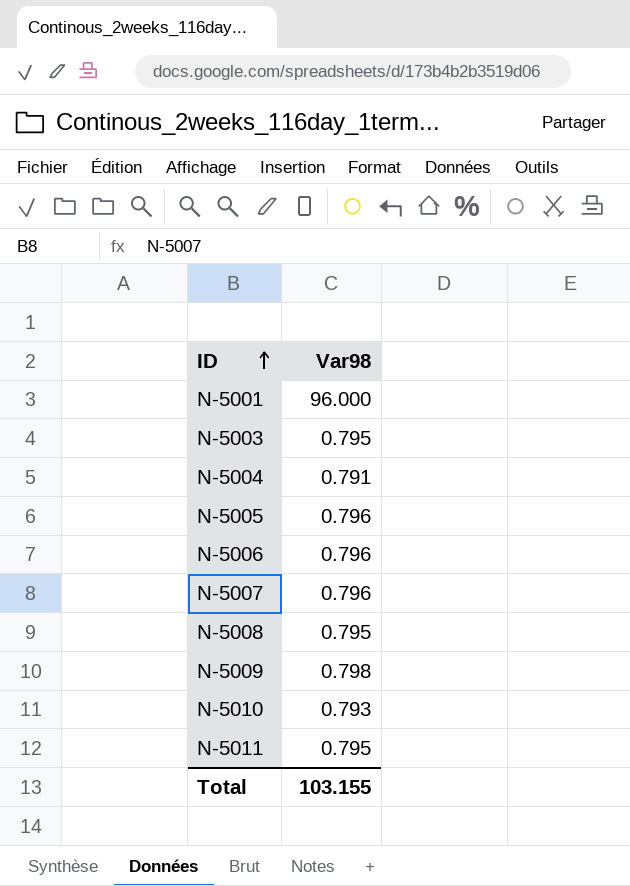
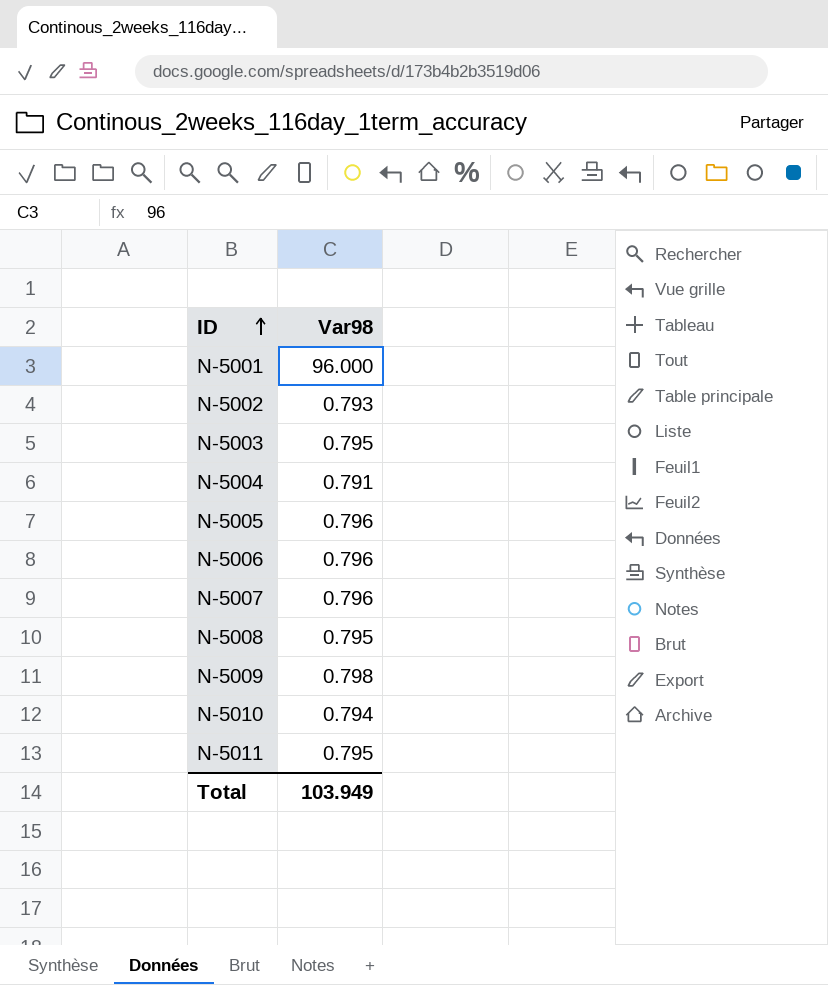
row N-5002: none -> 0.793
N-5010 | Var98: 0.793 -> 0.794
Total | Var98: 103.155 -> 103.949

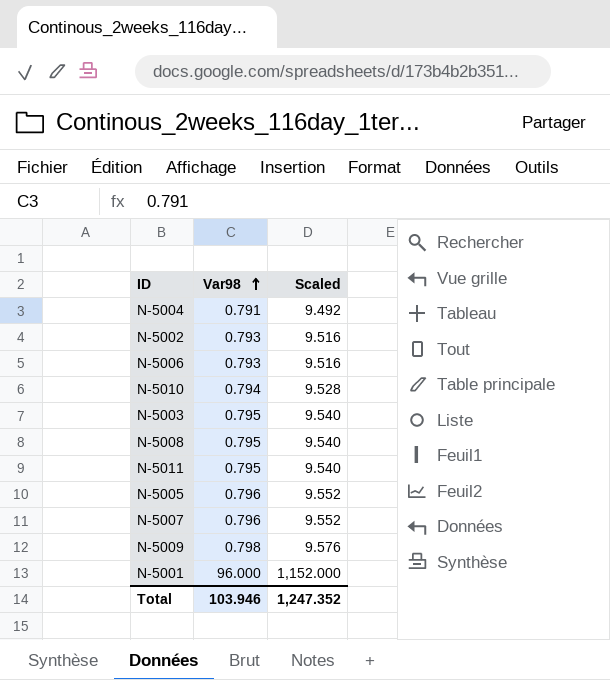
row order: ID ascending -> Var98 ascending
column Scaled | formula: none -> [Var98] * 12
N-5006 | Var98: 0.796 -> 0.793
Total | Var98: 103.949 -> 103.946

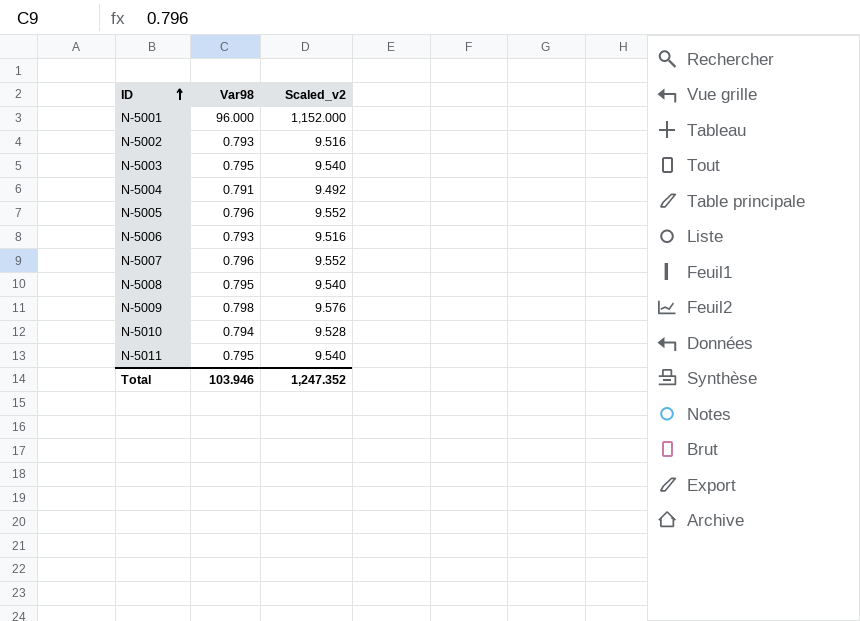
row order: Var98 ascending -> ID ascending
column name: Scaled -> Scaled_v2

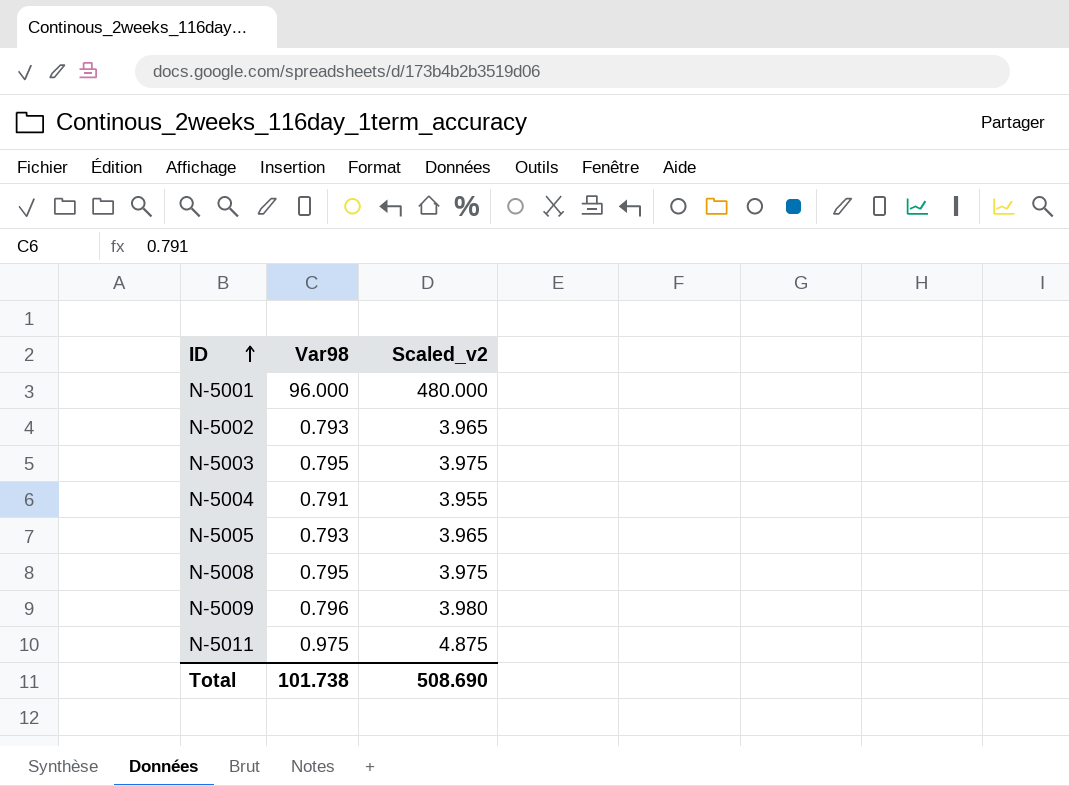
column Scaled_v2 | formula: [Var98] * 12 -> [Var98] * 5
row N-5006: 0.793 | 9.516 -> none
row N-5007: 0.796 | 9.552 -> none
row N-5010: 0.794 | 9.528 -> none
N-5005 | Var98: 0.796 -> 0.793
N-5009 | Var98: 0.798 -> 0.796
N-5011 | Var98: 0.795 -> 0.975
Total | Var98: 103.946 -> 101.738
Total | Scaled_v2: 1,247.352 -> 508.690

